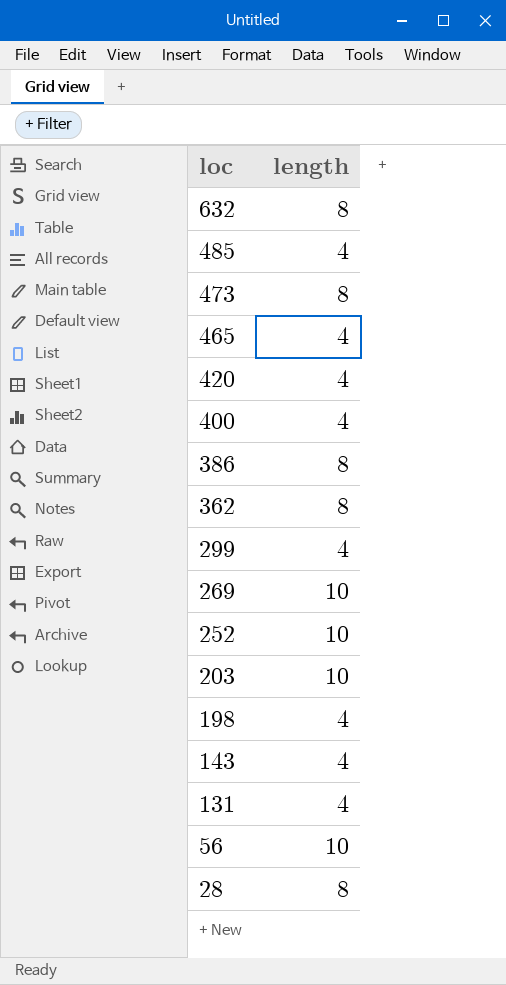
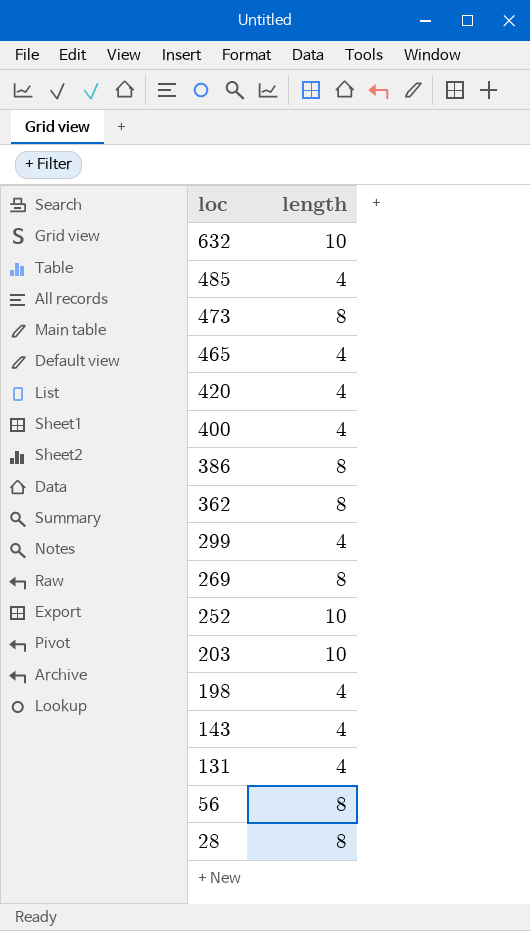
632 | length: 8 -> 10
269 | length: 10 -> 8
56 | length: 10 -> 8

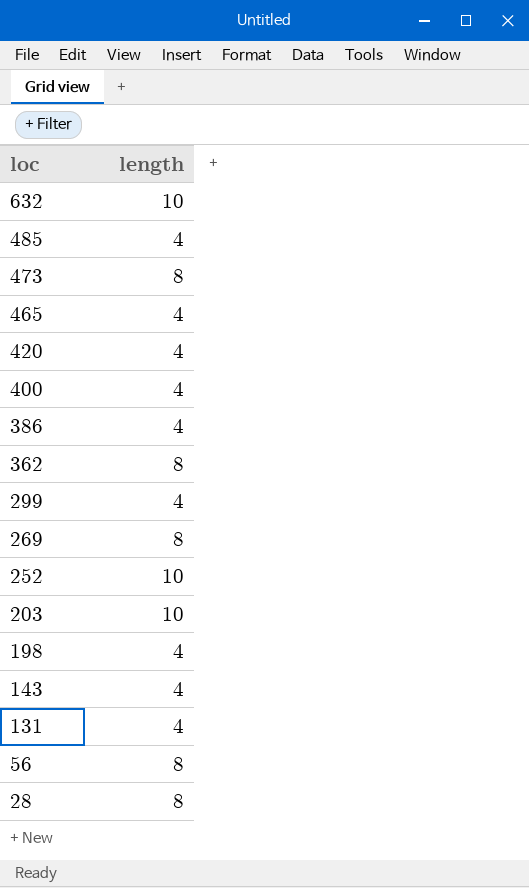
386 | length: 8 -> 4

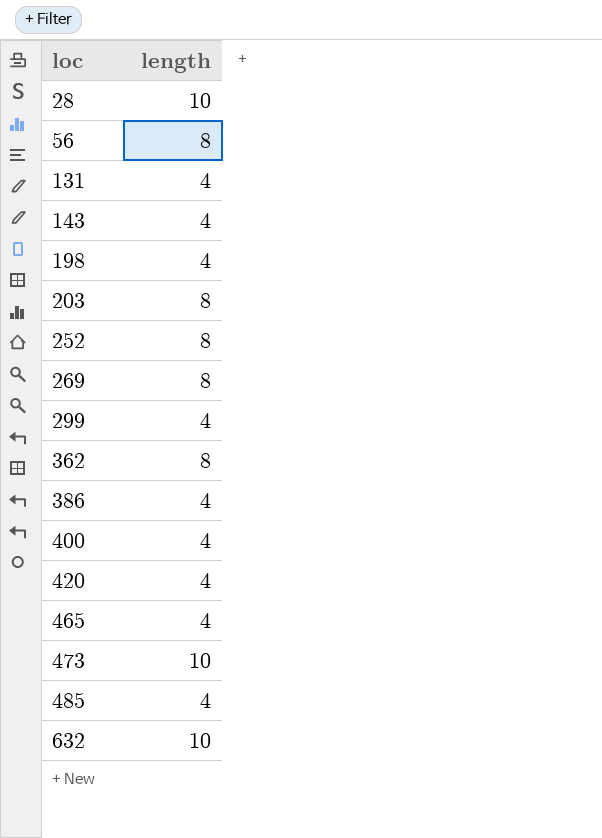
row order: loc descending -> loc ascending
28 | length: 8 -> 10
203 | length: 10 -> 8
252 | length: 10 -> 8
473 | length: 8 -> 10

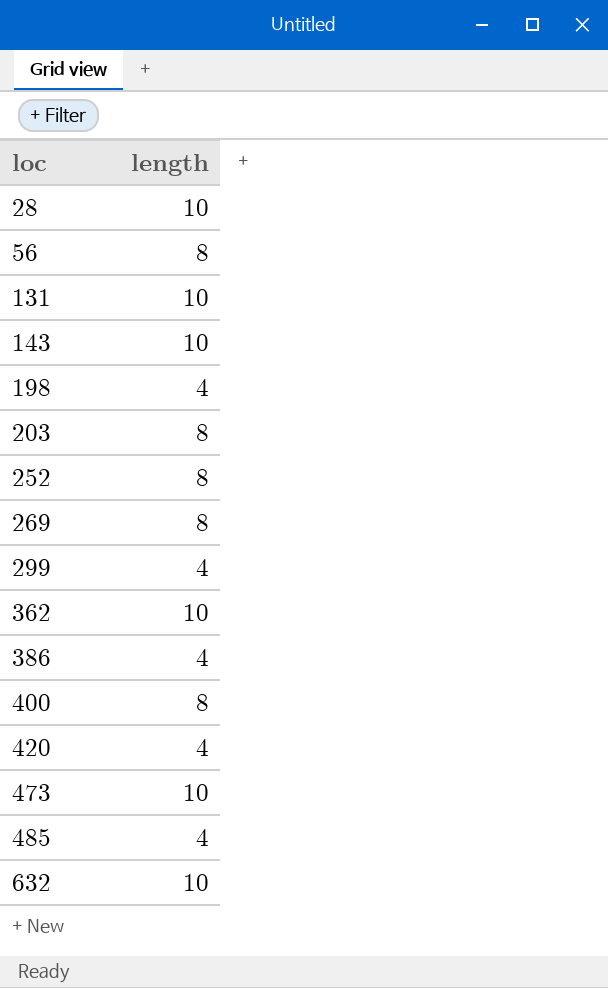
row 465: 4 -> none
131 | length: 4 -> 10
143 | length: 4 -> 10
362 | length: 8 -> 10
400 | length: 4 -> 8

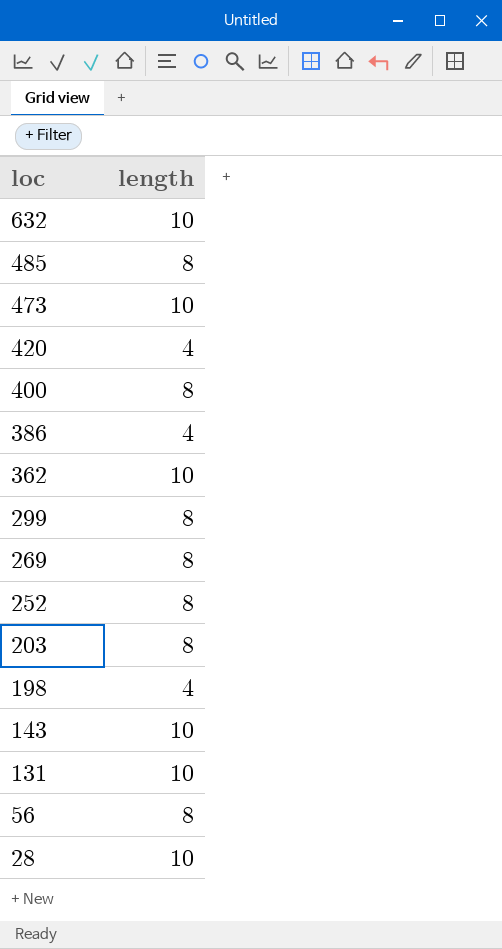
row order: loc ascending -> loc descending
485 | length: 4 -> 8
299 | length: 4 -> 8

